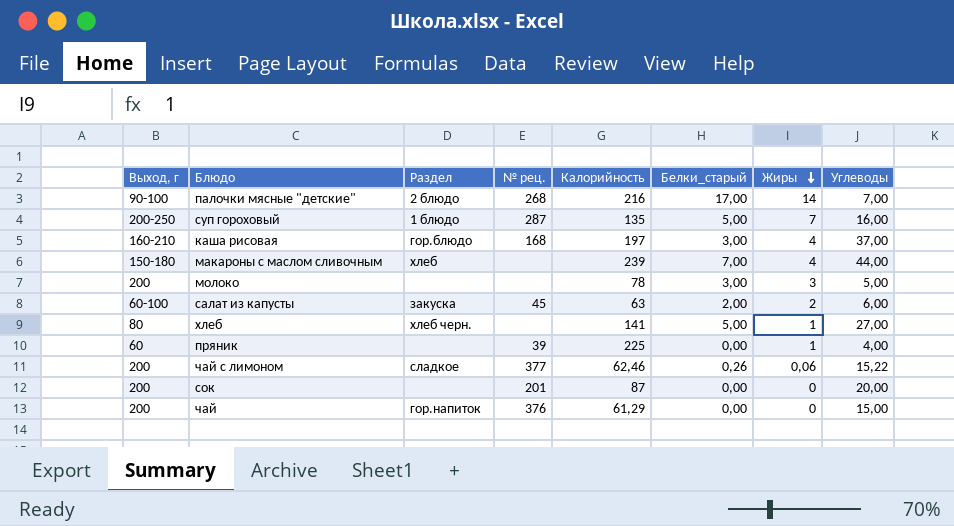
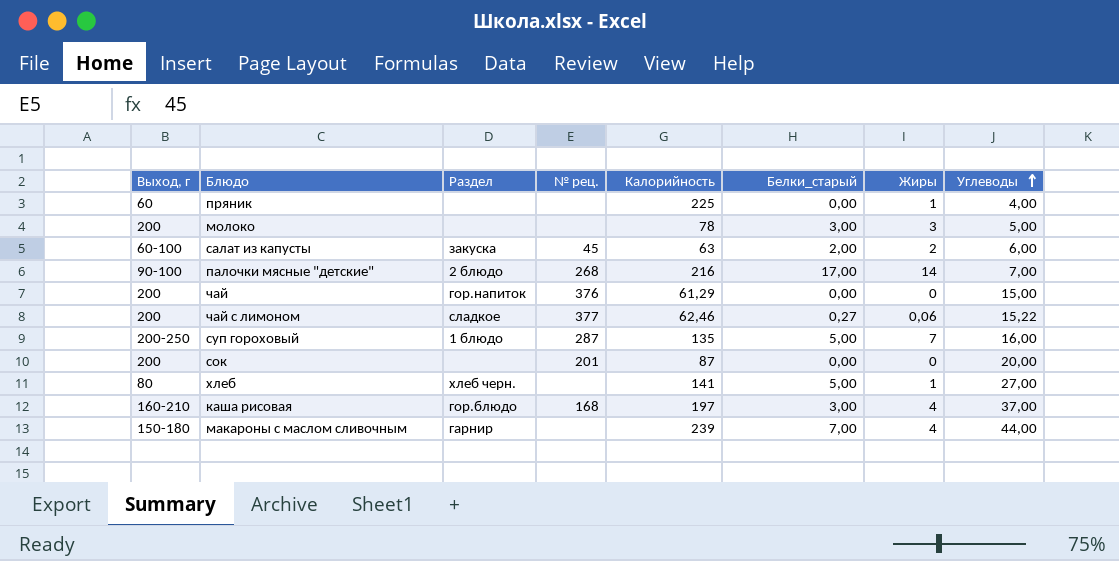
row order: Жиры descending -> Углеводы ascending
пряник | № рец.: 39 -> none
чай с лимоном | Белки_старый: 0,26 -> 0,27
макароны с маслом сливочным | Раздел: хлеб -> гарнир

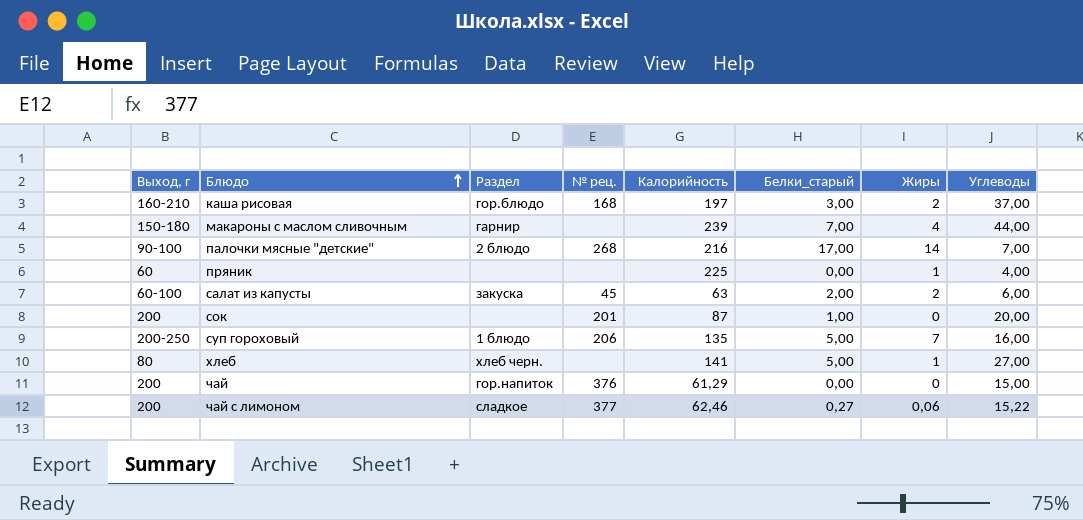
row order: Углеводы ascending -> Блюдо ascending
row молоко: 200 | none | none | 78 | 3,00 | 3 | 5,00 -> none
каша рисовая | Жиры: 4 -> 2
сок | Белки_старый: 0,00 -> 1,00
суп гороховый | № рец.: 287 -> 206

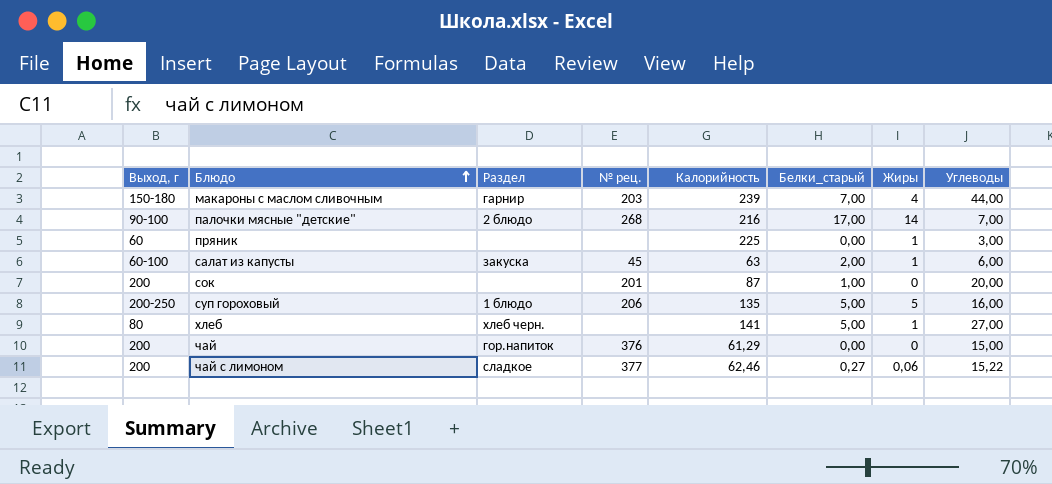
row каша рисовая: 160-210 | гор.блюдо | 168 | 197 | 3,00 | 2 | 37,00 -> none
макароны с маслом сливочным | № рец.: none -> 203
пряник | Углеводы: 4,00 -> 3,00
салат из капусты | Жиры: 2 -> 1
суп гороховый | Жиры: 7 -> 5

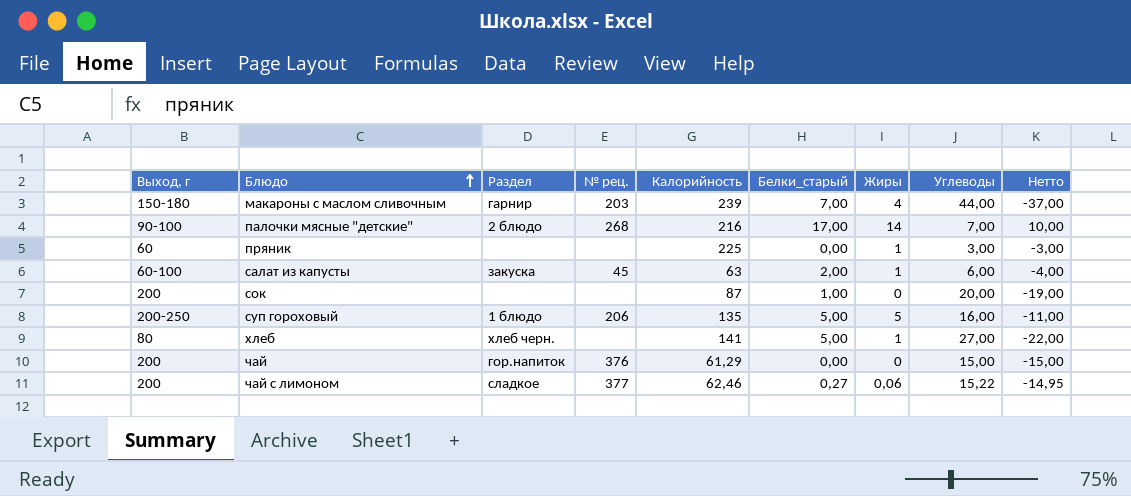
column Нетто | formula: none -> [Белки_старый] - [Углеводы]
сок | № рец.: 201 -> none

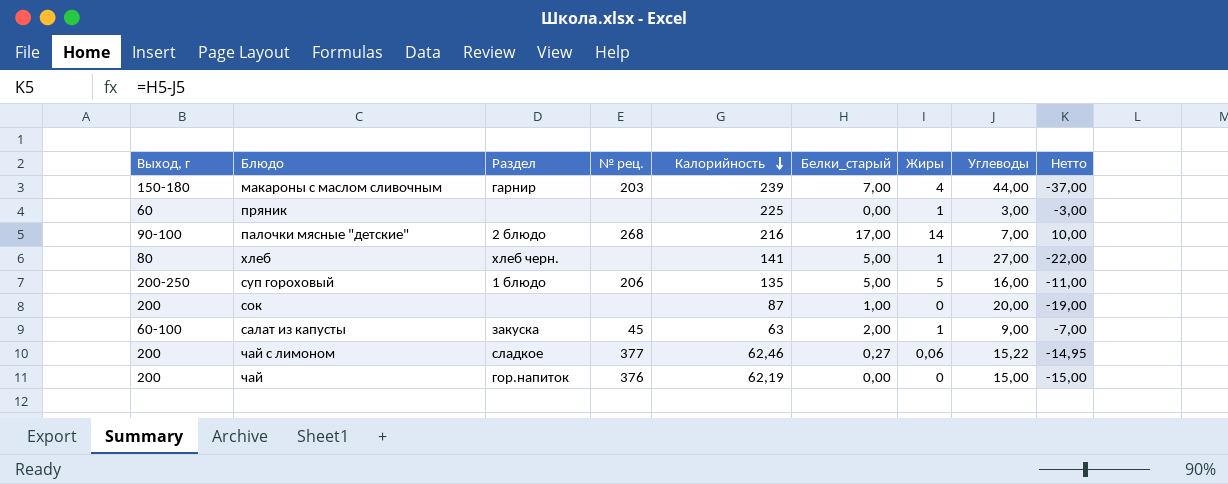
row order: Блюдо ascending -> Калорийность descending
салат из капусты | Углеводы: 6,00 -> 9,00
салат из капусты | Нетто: -4,00 -> -7,00
чай | Калорийность: 61,29 -> 62,19

